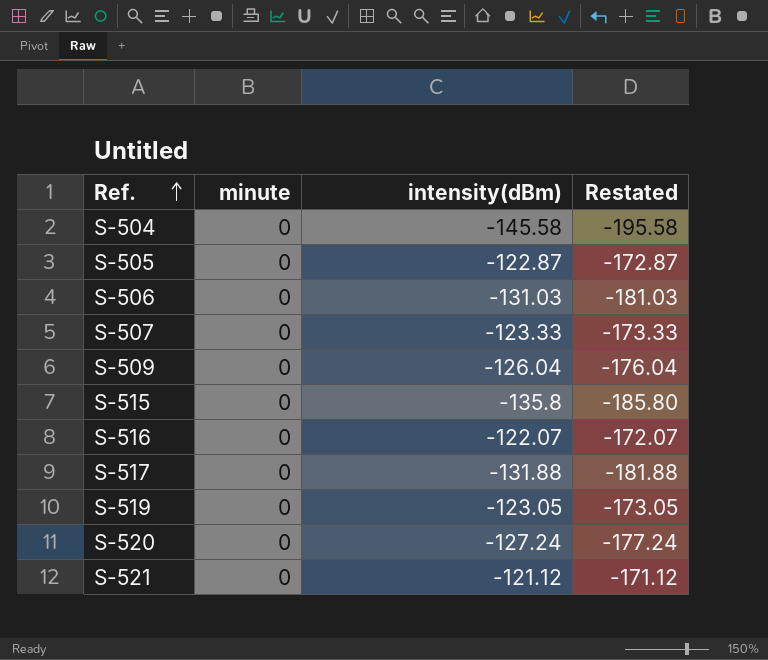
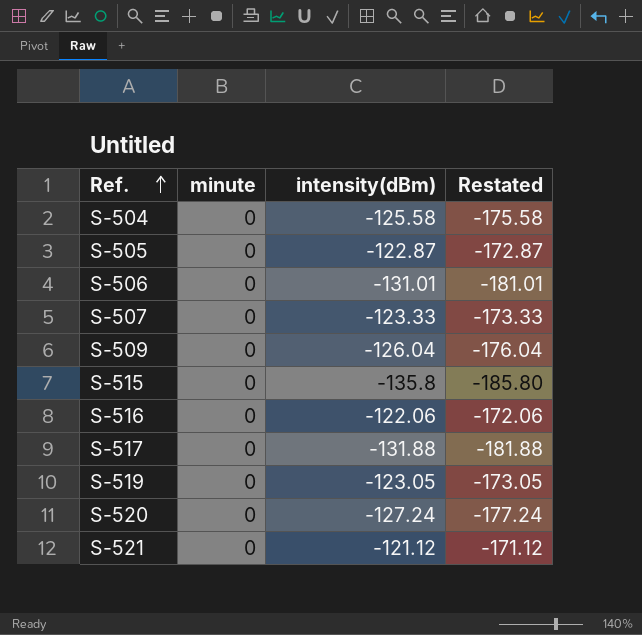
S-504 | intensity(dBm): -145.58 -> -125.58
S-504 | Restated: -195.58 -> -175.58
S-506 | intensity(dBm): -131.03 -> -131.01
S-506 | Restated: -181.03 -> -181.01
S-516 | intensity(dBm): -122.07 -> -122.06
S-516 | Restated: -172.07 -> -172.06

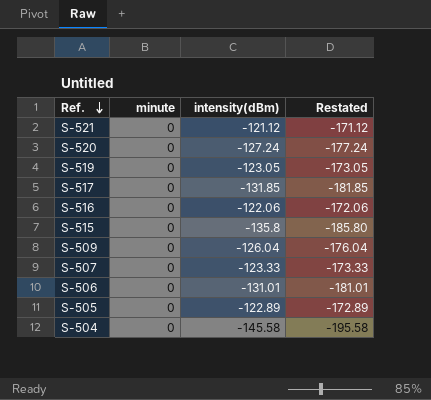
row order: Ref. ascending -> Ref. descending
S-517 | intensity(dBm): -131.88 -> -131.85
S-517 | Restated: -181.88 -> -181.85
S-505 | intensity(dBm): -122.87 -> -122.89
S-505 | Restated: -172.87 -> -172.89
S-504 | intensity(dBm): -125.58 -> -145.58
S-504 | Restated: -175.58 -> -195.58

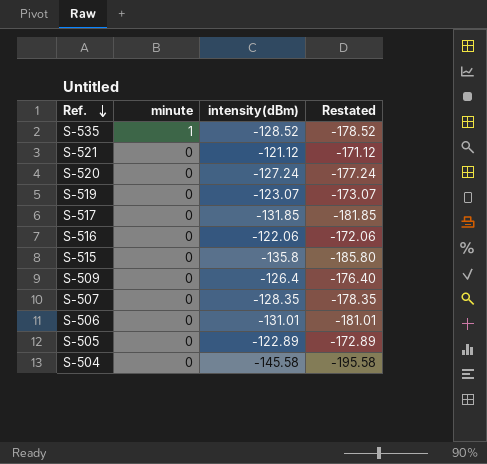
row S-535: none -> 1 | -128.52 | -178.52
S-519 | intensity(dBm): -123.05 -> -123.07
S-519 | Restated: -173.05 -> -173.07
S-509 | intensity(dBm): -126.04 -> -126.4
S-509 | Restated: -176.04 -> -176.40
S-507 | intensity(dBm): -123.33 -> -128.35
S-507 | Restated: -173.33 -> -178.35

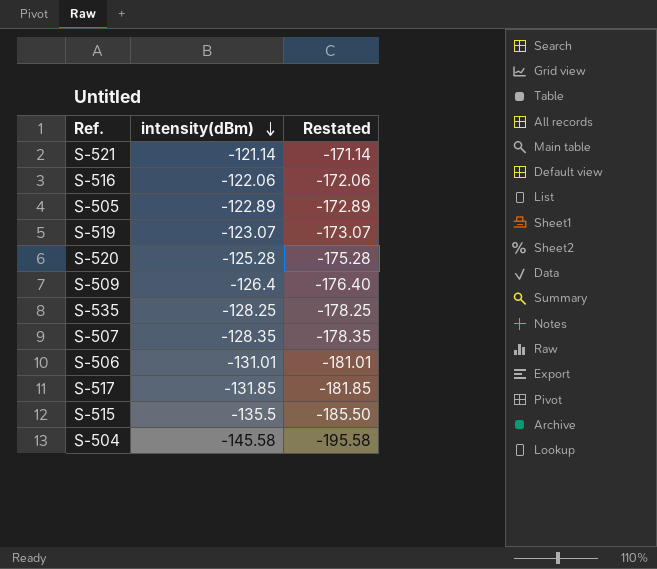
row order: Ref. descending -> intensity(dBm) descending
column minute | position: 2 -> none
S-521 | intensity(dBm): -121.12 -> -121.14
S-521 | Restated: -171.12 -> -171.14
S-520 | intensity(dBm): -127.24 -> -125.28
S-520 | Restated: -177.24 -> -175.28
S-535 | intensity(dBm): -128.52 -> -128.25
S-535 | Restated: -178.52 -> -178.25
S-515 | intensity(dBm): -135.8 -> -135.5
S-515 | Restated: -185.80 -> -185.50

